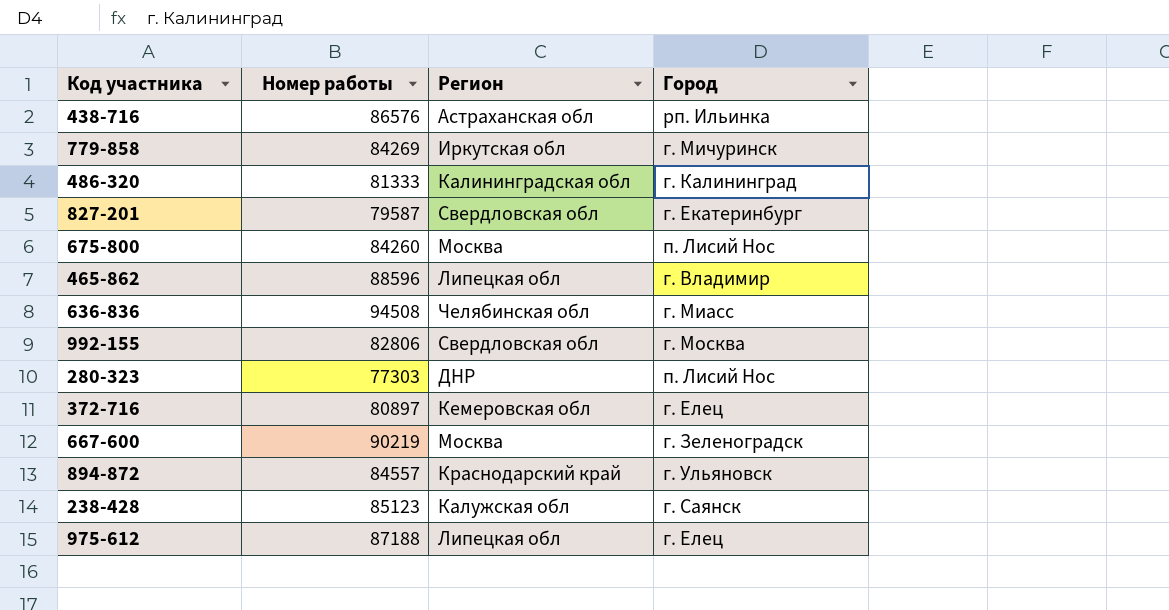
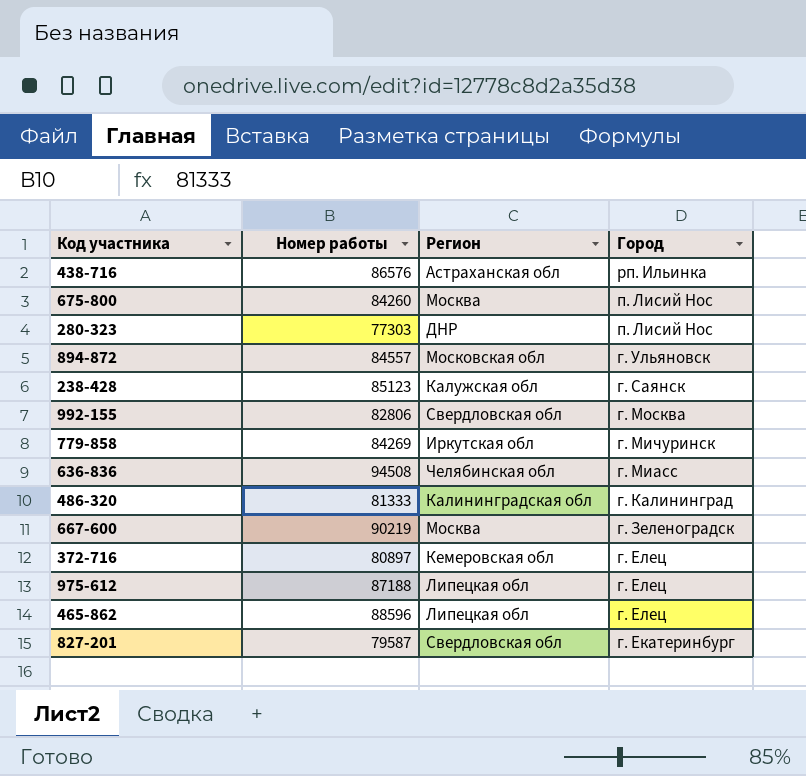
row order: none -> Город descending
894-872 | Регион: Краснодарский край -> Московская обл
465-862 | Город: г. Владимир -> г. Елец

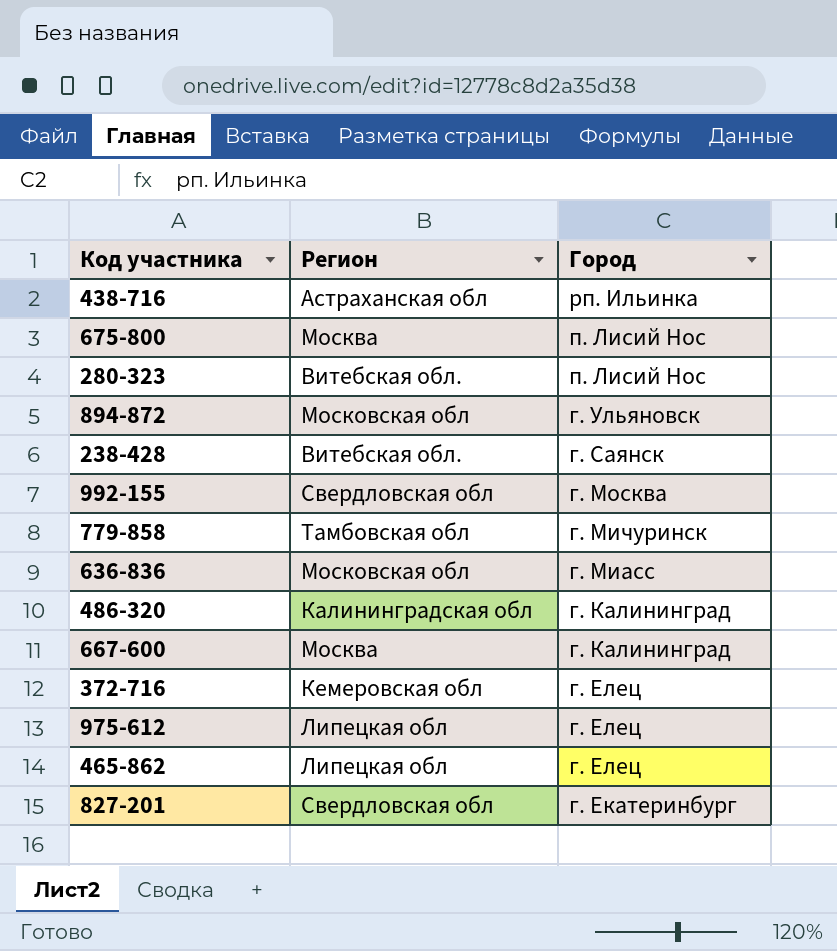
column Номер работы | position: 2 -> none
280-323 | Регион: ДНР -> Витебская обл.
238-428 | Регион: Калужская обл -> Витебская обл.
779-858 | Регион: Иркутская обл -> Тамбовская обл
636-836 | Регион: Челябинская обл -> Московская обл
667-600 | Город: г. Зеленоградск -> г. Калининград

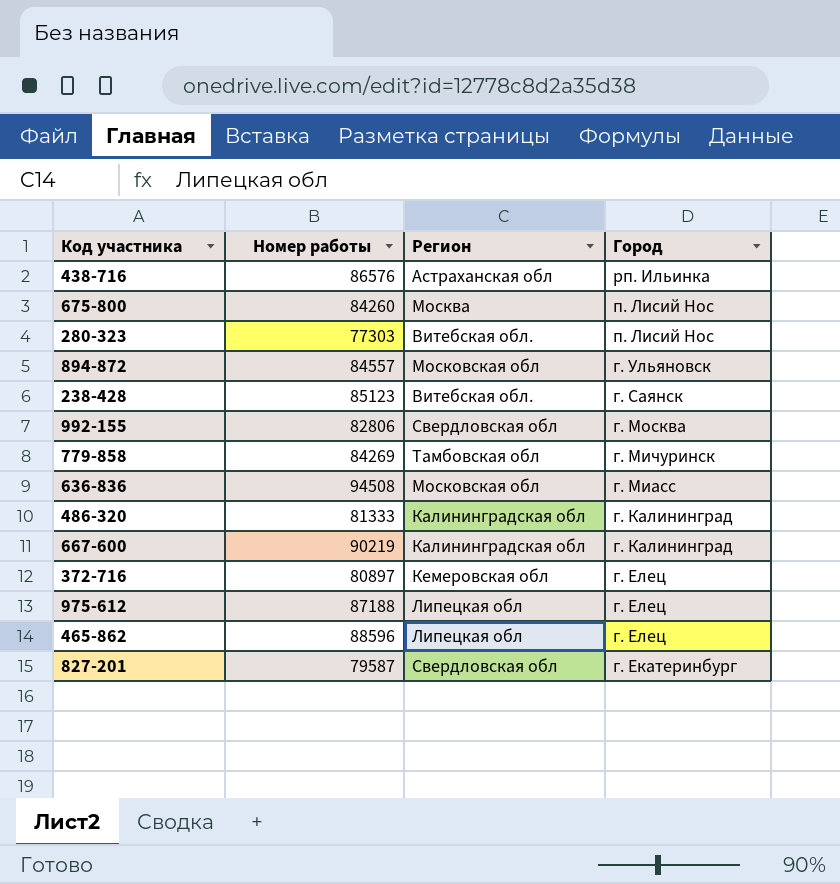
column Номер работы | position: none -> 2
667-600 | Регион: Москва -> Калининградская обл

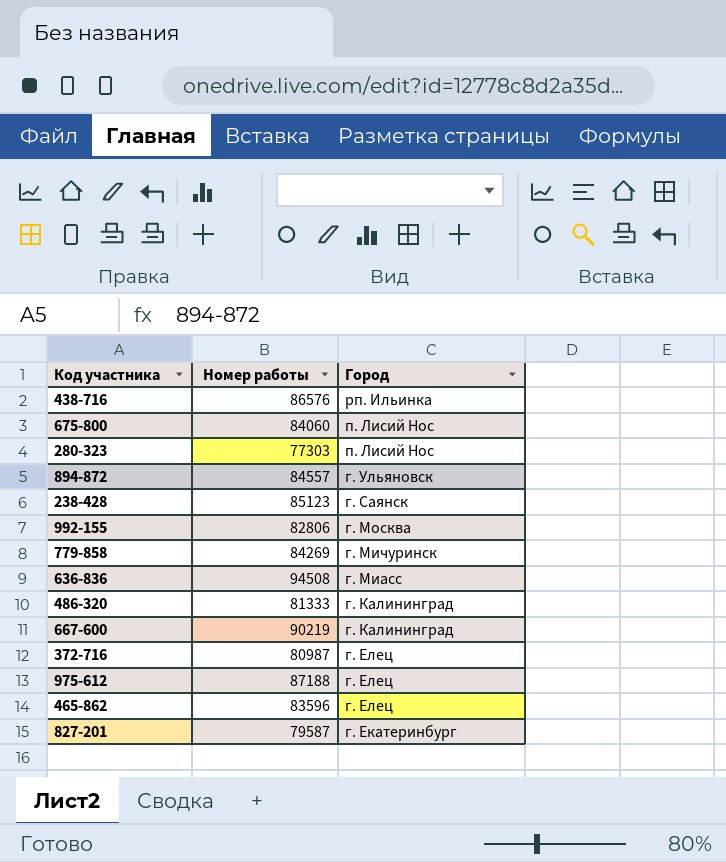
column Регион | position: 3 -> none
675-800 | Номер работы: 84260 -> 84060
372-716 | Номер работы: 80897 -> 80987
465-862 | Номер работы: 88596 -> 83596

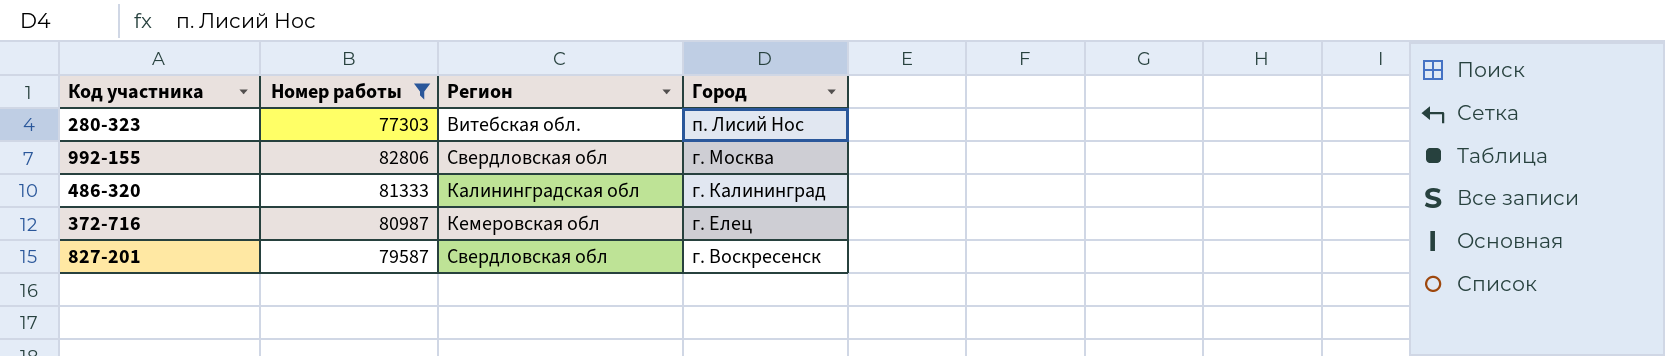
filter: none -> Номер работы <= 82806
column Регион | position: none -> 3
827-201 | Город: г. Екатеринбург -> г. Воскресенск

